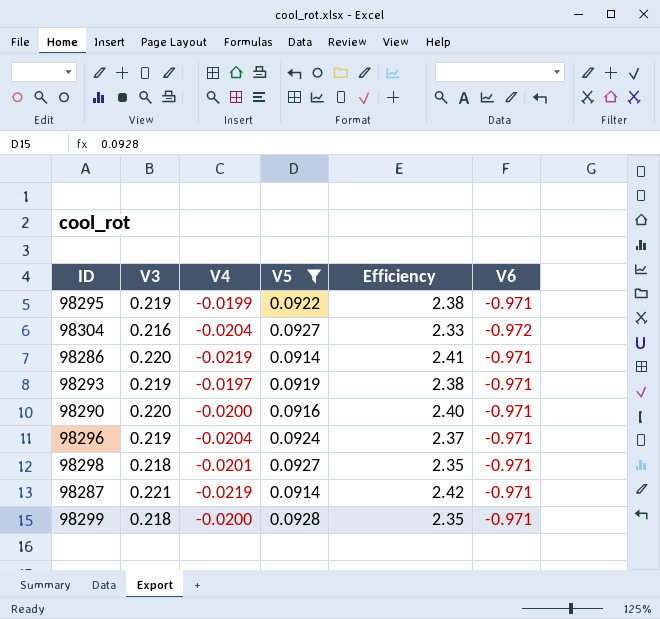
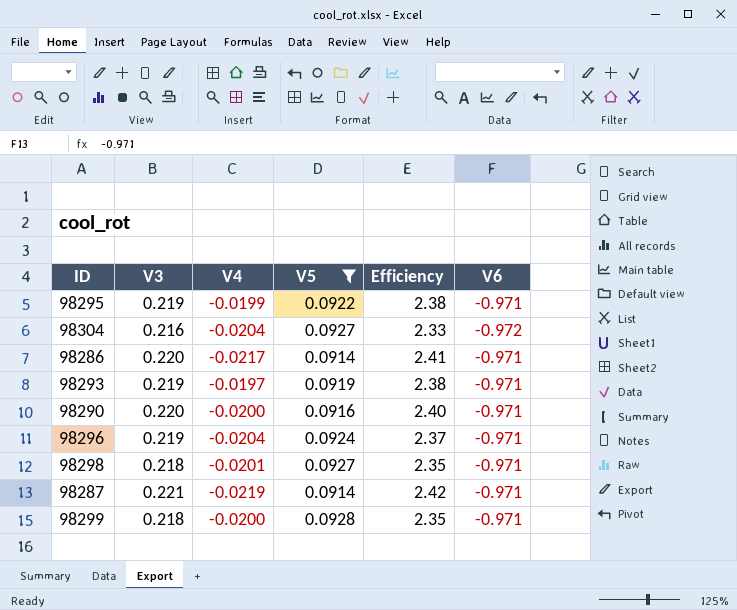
98286 | V4: -0.0219 -> -0.0217

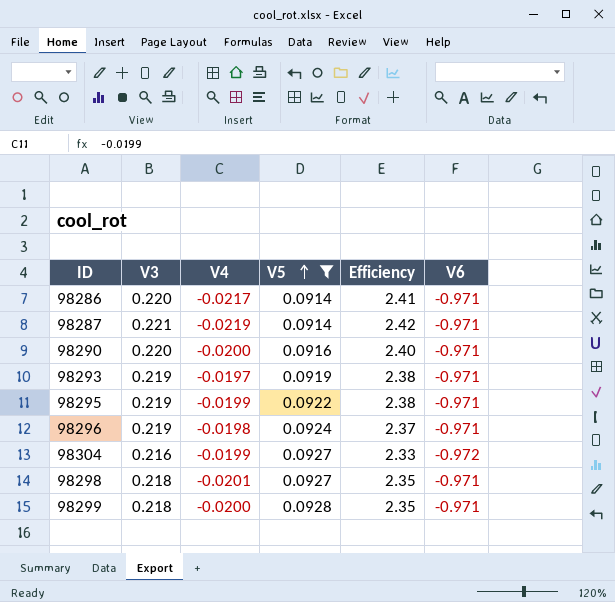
row order: none -> V5 ascending
98296 | V4: -0.0204 -> -0.0198
98304 | V4: -0.0204 -> -0.0199

